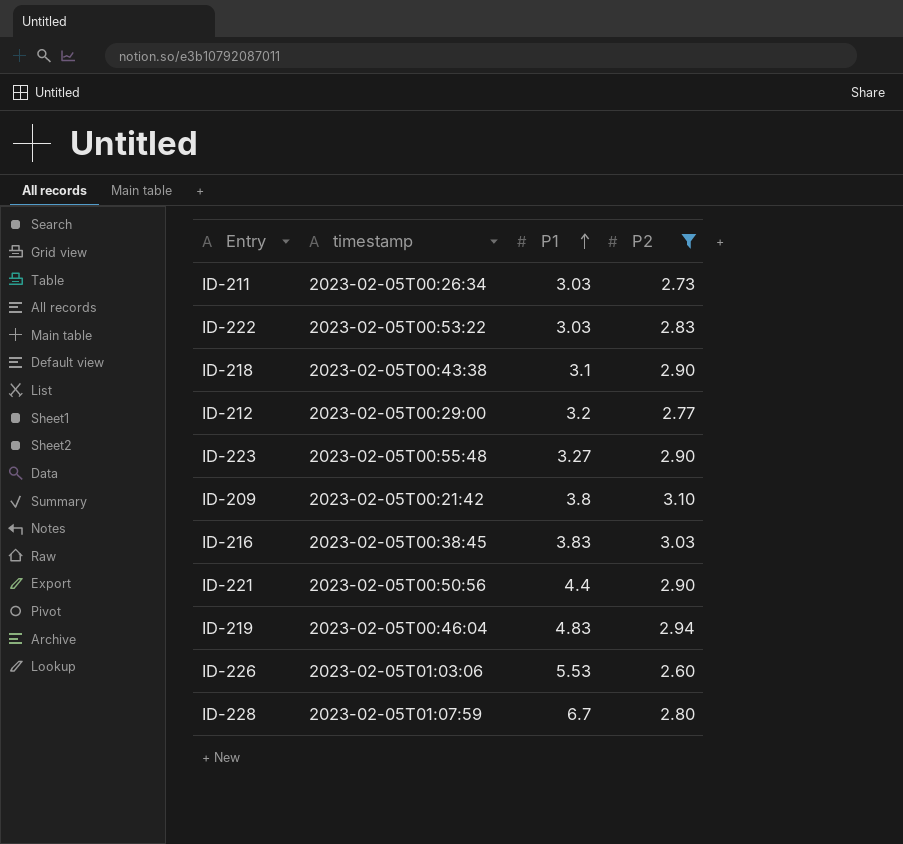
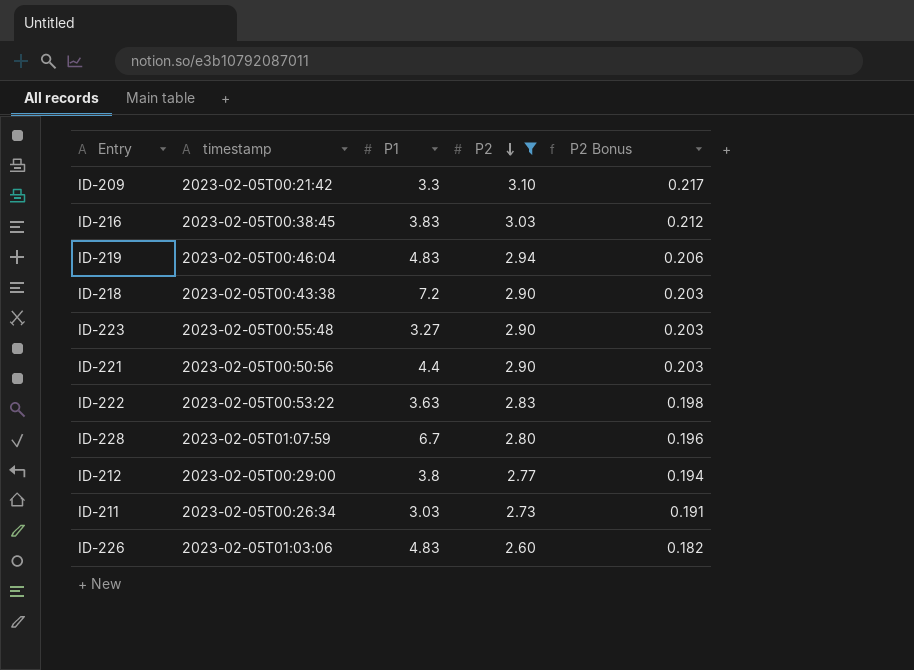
row order: P1 ascending -> P2 descending
column P2 Bonus | formula: none -> [P2] * 0.07
ID-209 | P1: 3.8 -> 3.3
ID-218 | P1: 3.1 -> 7.2
ID-222 | P1: 3.03 -> 3.63
ID-212 | P1: 3.2 -> 3.8
ID-226 | P1: 5.53 -> 4.83

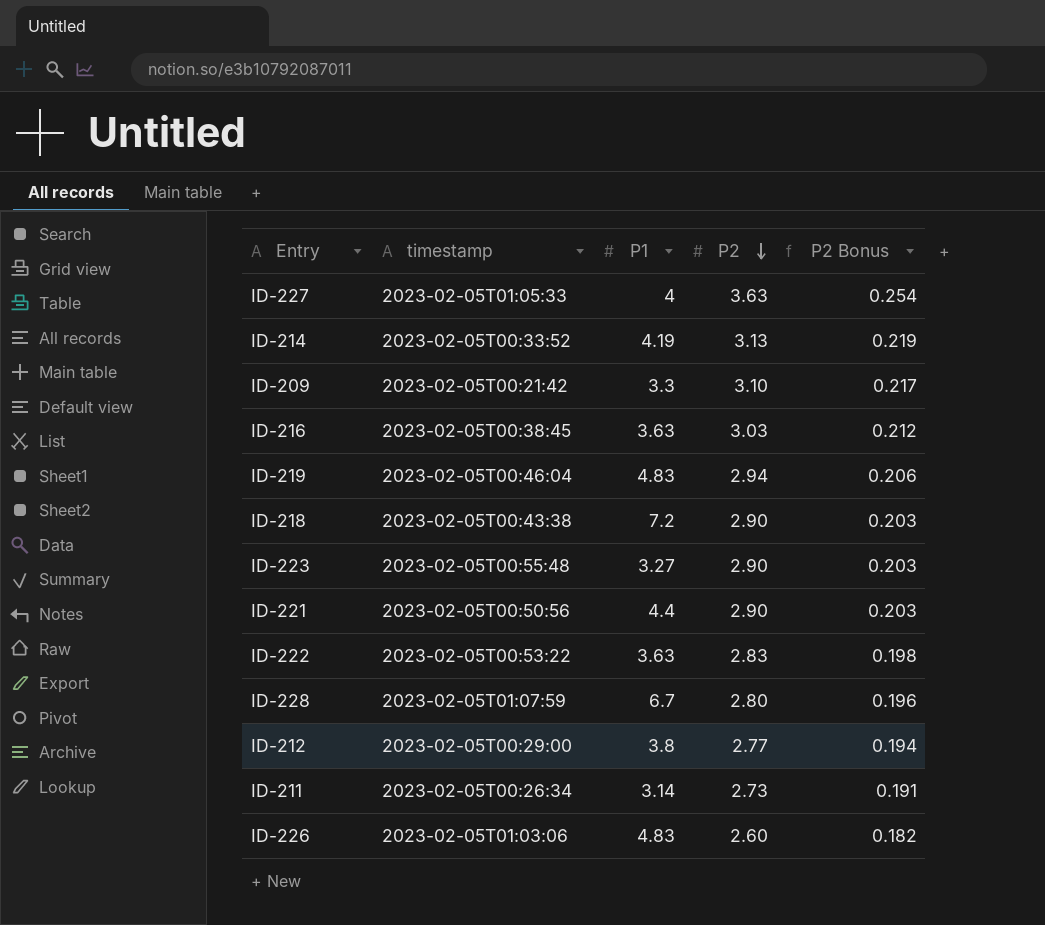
filter: P2 <= 3.10 -> none
ID-216 | P1: 3.83 -> 3.63
ID-211 | P1: 3.03 -> 3.14

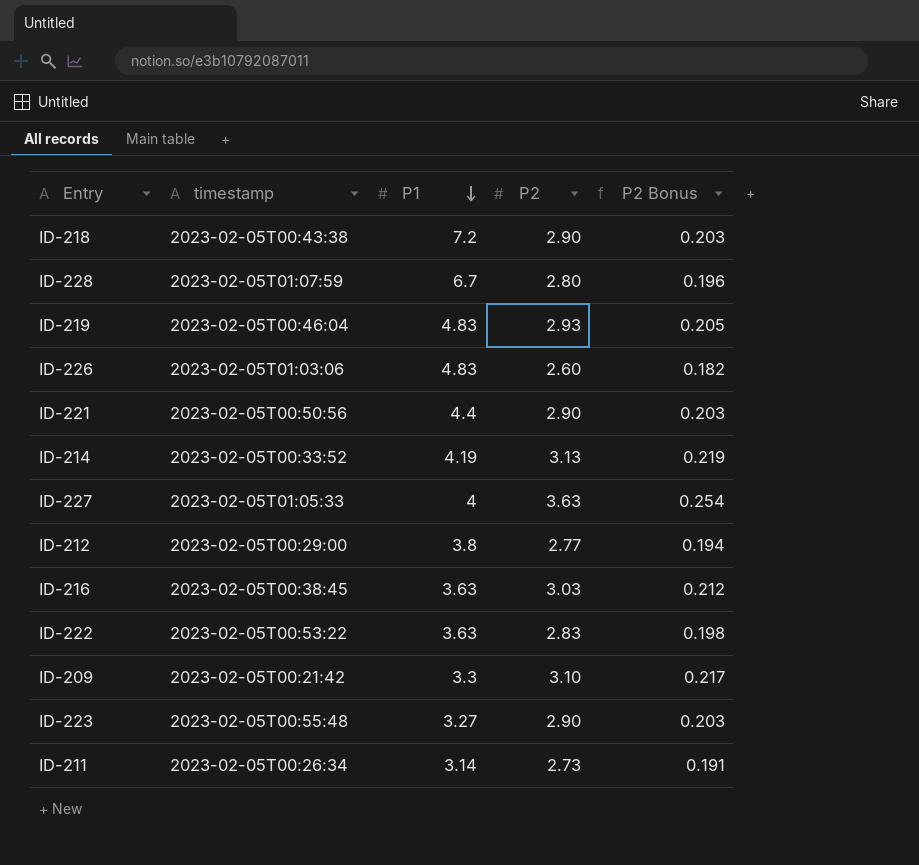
row order: P2 descending -> P1 descending
ID-219 | P2: 2.94 -> 2.93
ID-219 | P2 Bonus: 0.206 -> 0.205

